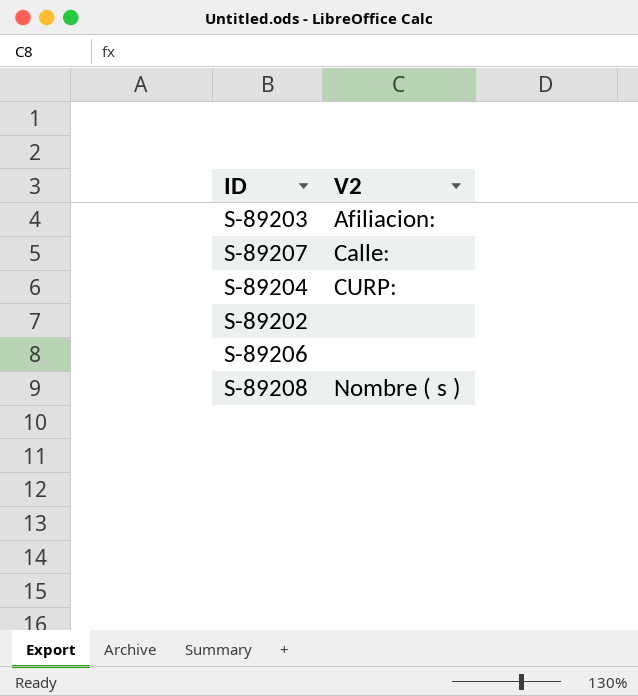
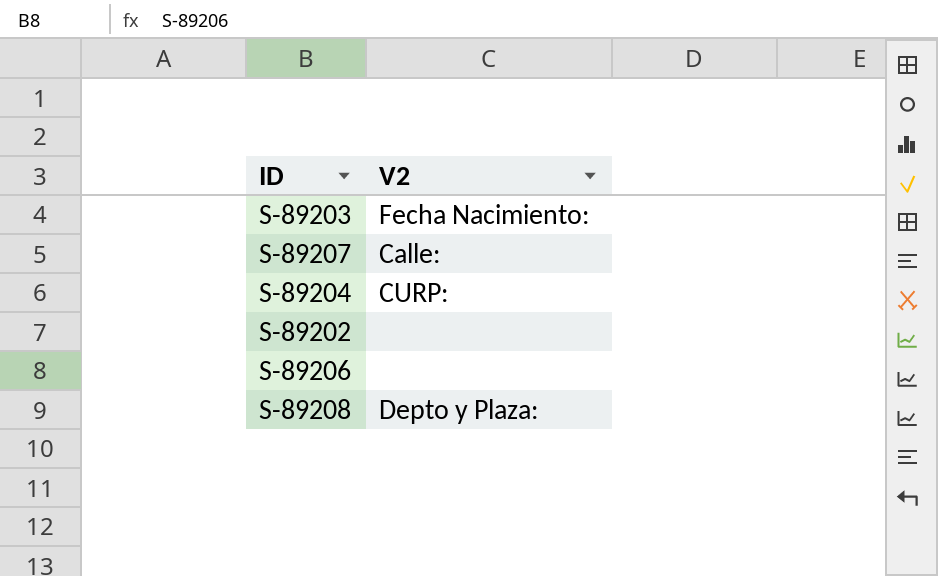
S-89203 | V2: Afiliacion: -> Fecha Nacimiento:
S-89208 | V2: Nombre ( s ) -> Depto y Plaza:

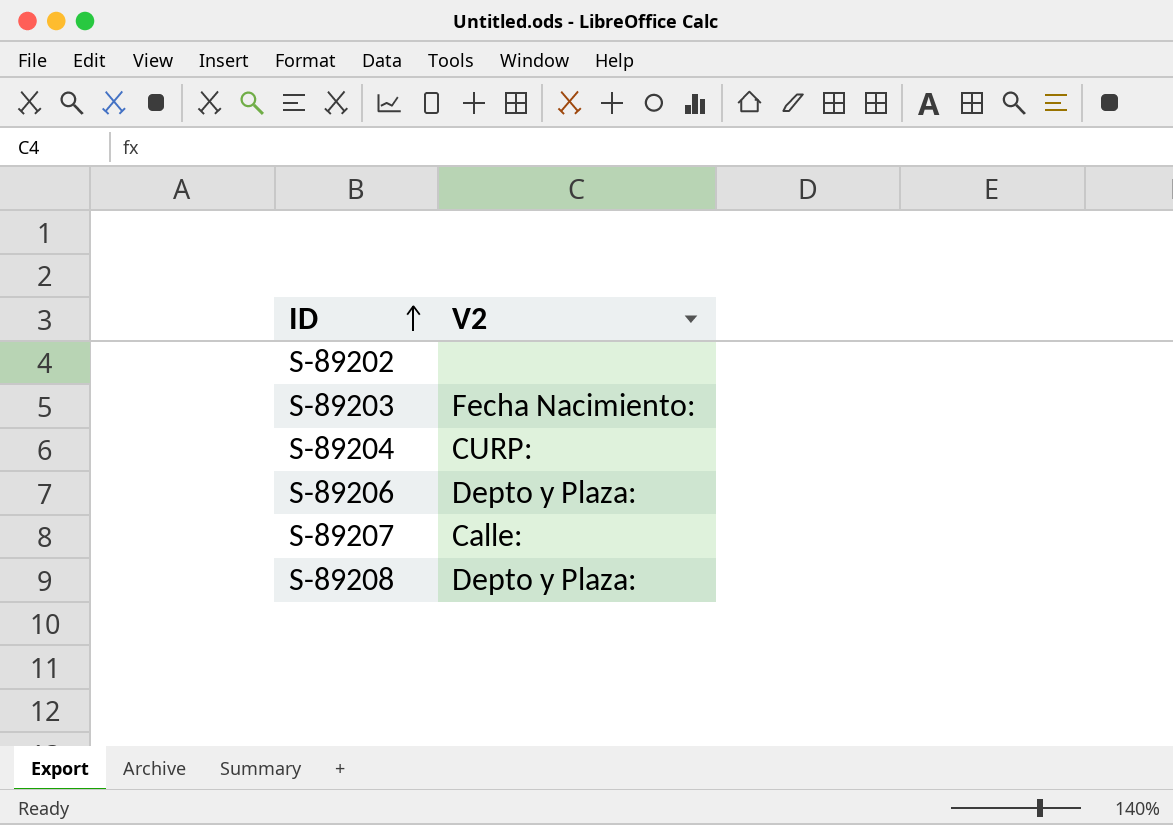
row order: none -> ID ascending
S-89206 | V2: none -> Depto y Plaza:

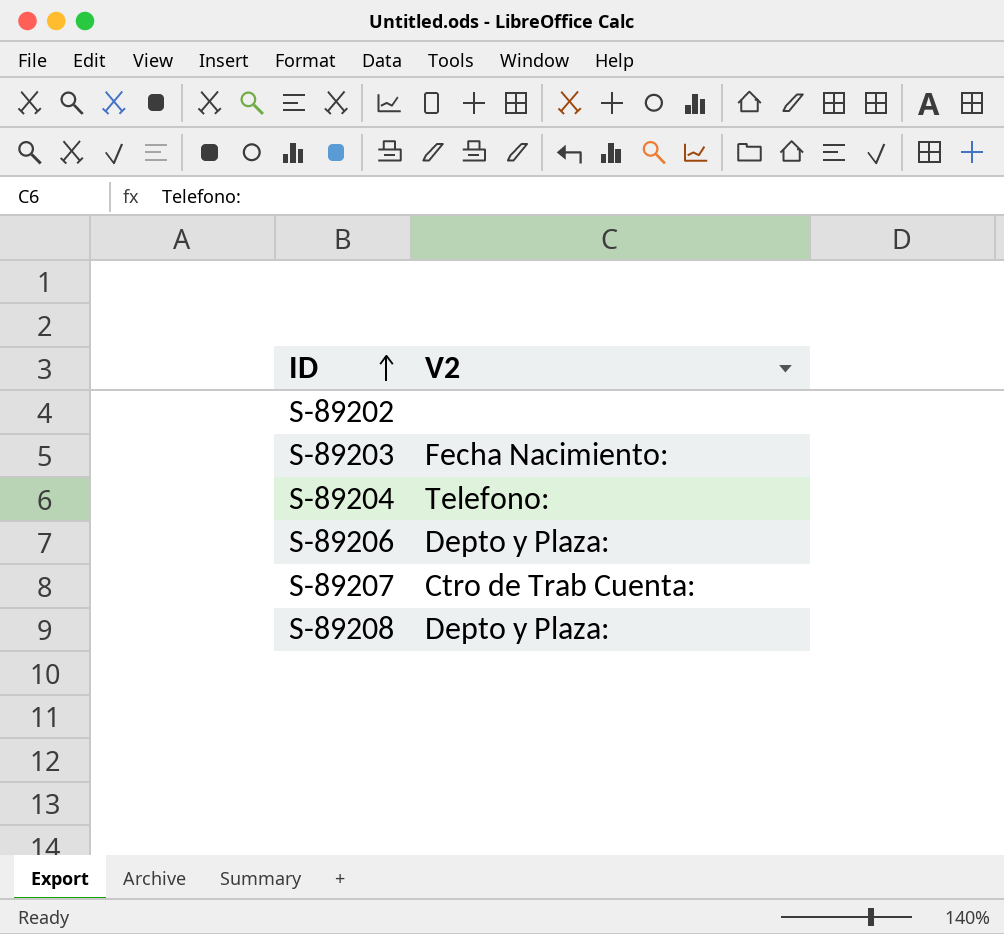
S-89204 | V2: CURP: -> Telefono:
S-89207 | V2: Calle: -> Ctro de Trab Cuenta:

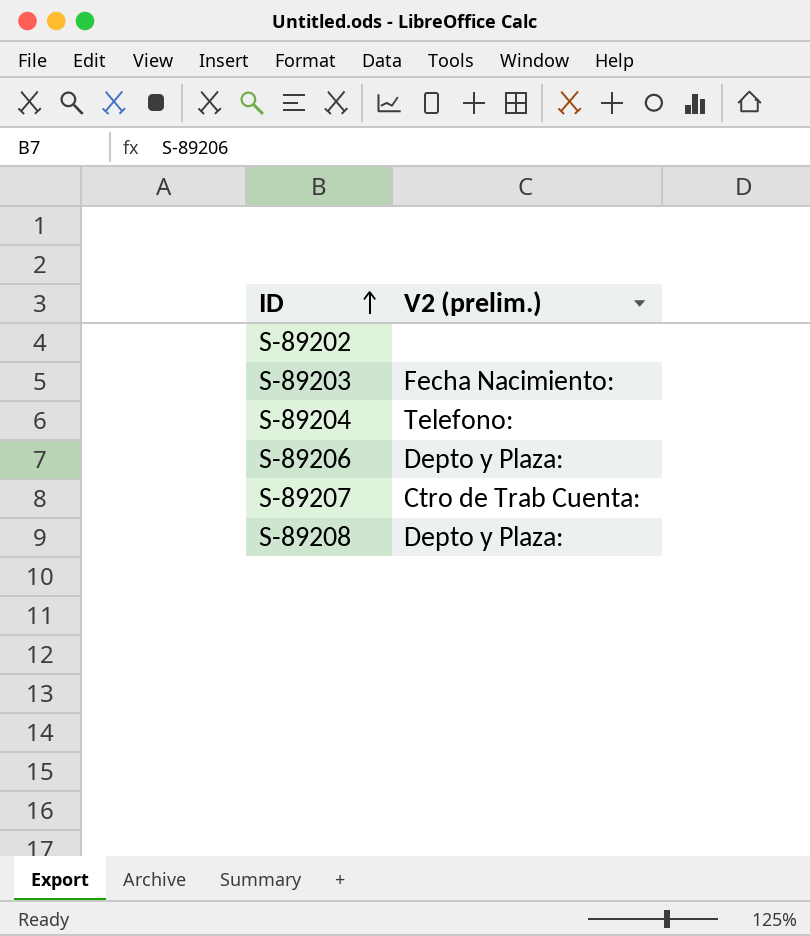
column name: V2 -> V2 (prelim.)

